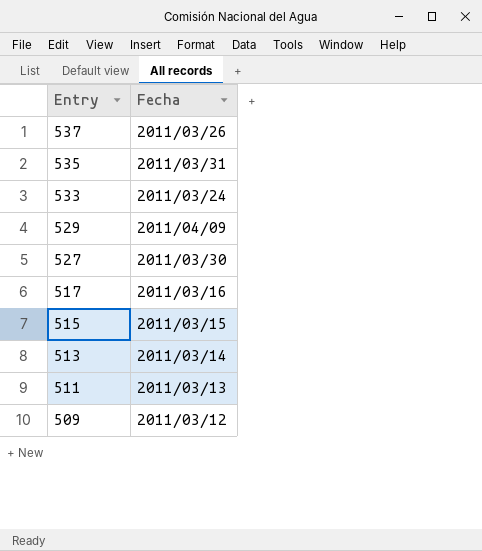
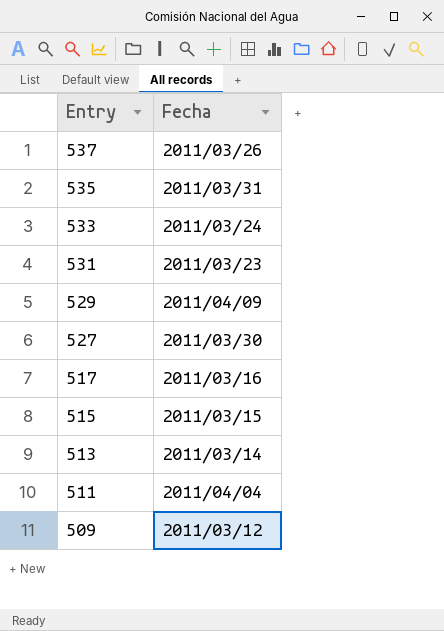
row 531: none -> 2011/03/23
511 | Fecha: 2011/03/13 -> 2011/04/04

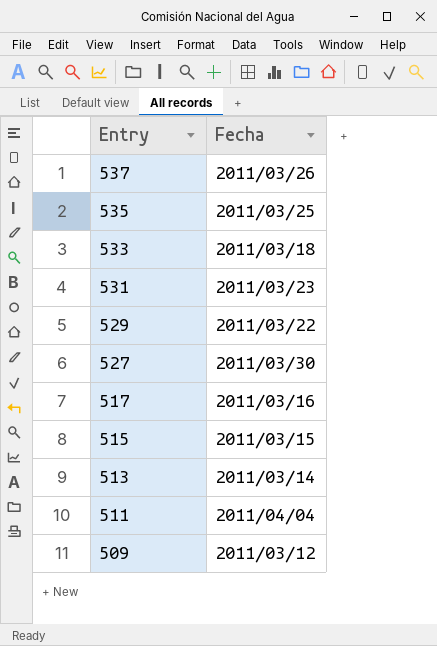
535 | Fecha: 2011/03/31 -> 2011/03/25
533 | Fecha: 2011/03/24 -> 2011/03/18
529 | Fecha: 2011/04/09 -> 2011/03/22

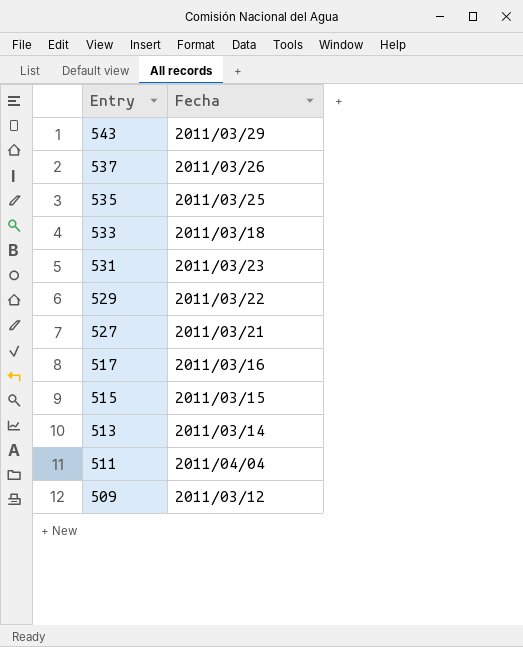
row 543: none -> 2011/03/29
527 | Fecha: 2011/03/30 -> 2011/03/21

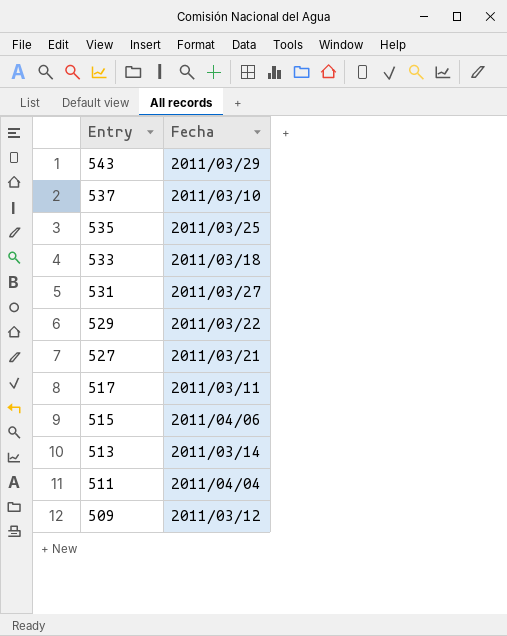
537 | Fecha: 2011/03/26 -> 2011/03/10
531 | Fecha: 2011/03/23 -> 2011/03/27
517 | Fecha: 2011/03/16 -> 2011/03/11
515 | Fecha: 2011/03/15 -> 2011/04/06

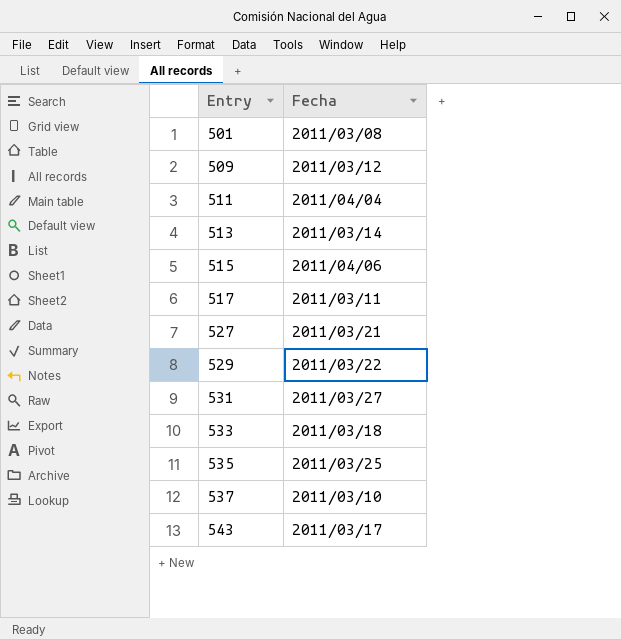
row order: Entry descending -> Entry ascending
row 501: none -> 2011/03/08
543 | Fecha: 2011/03/29 -> 2011/03/17

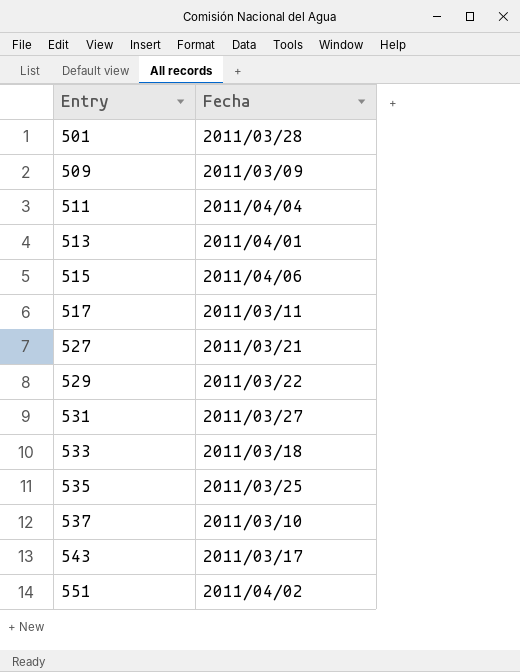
501 | Fecha: 2011/03/08 -> 2011/03/28
509 | Fecha: 2011/03/12 -> 2011/03/09
513 | Fecha: 2011/03/14 -> 2011/04/01
row 551: none -> 2011/04/02

